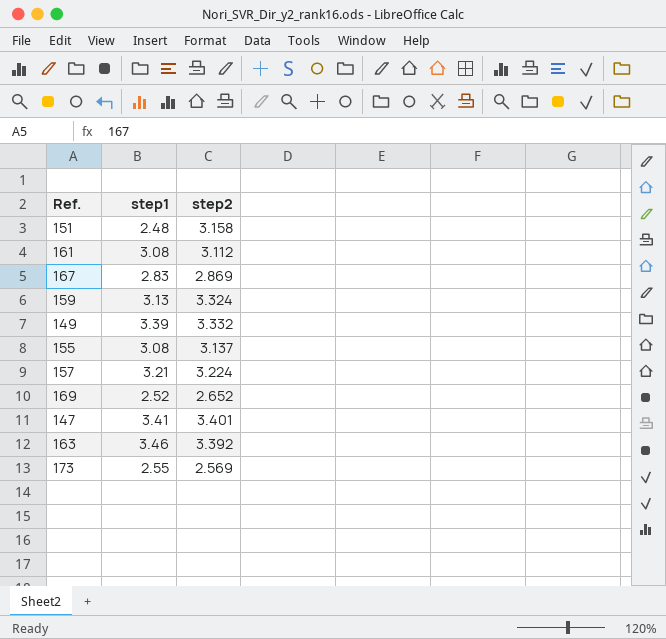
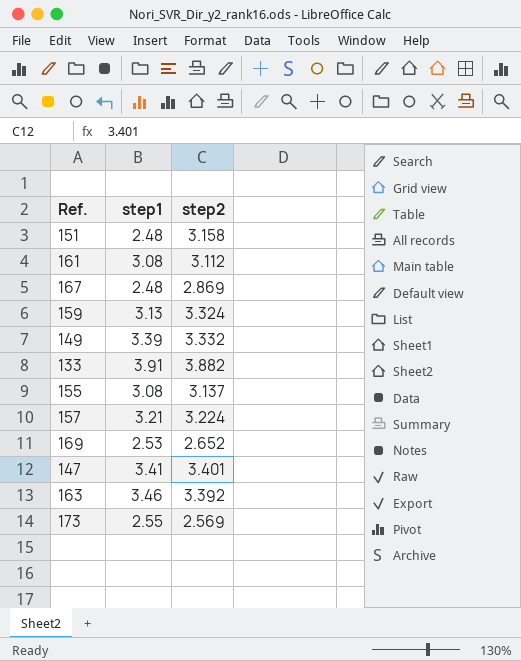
167 | step1: 2.83 -> 2.48
row 133: none -> 3.91 | 3.882
169 | step1: 2.52 -> 2.53

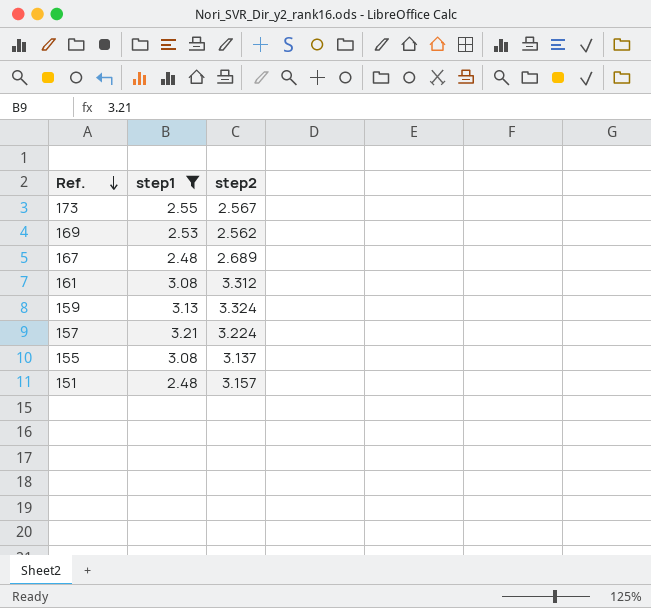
filter: none -> step1 <= 3.21
row order: none -> Ref. descending
173 | step2: 2.569 -> 2.567
169 | step2: 2.652 -> 2.562
167 | step2: 2.869 -> 2.689
161 | step2: 3.112 -> 3.312
151 | step2: 3.158 -> 3.157

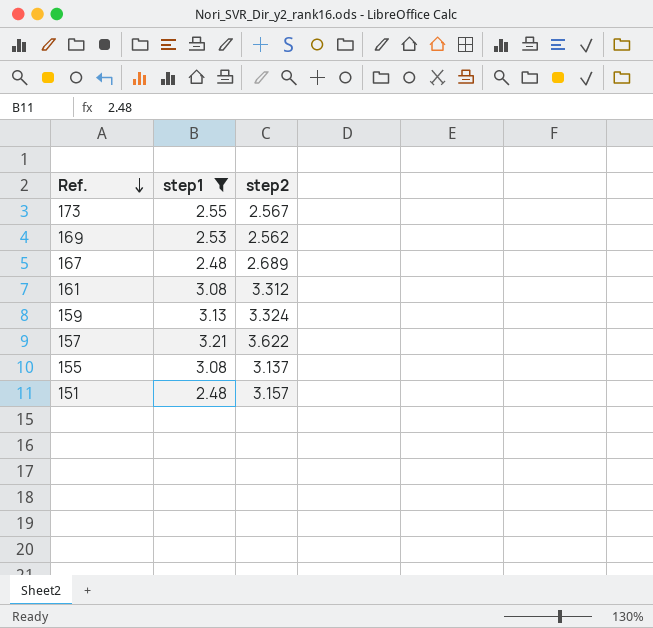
157 | step2: 3.224 -> 3.622

